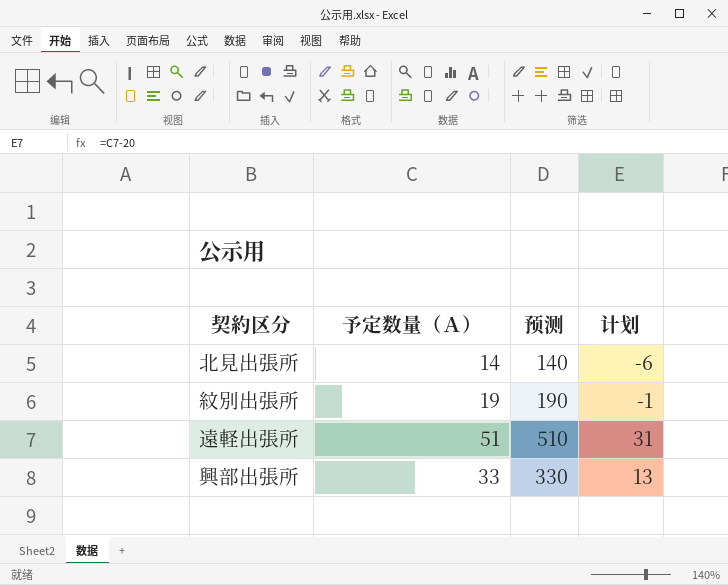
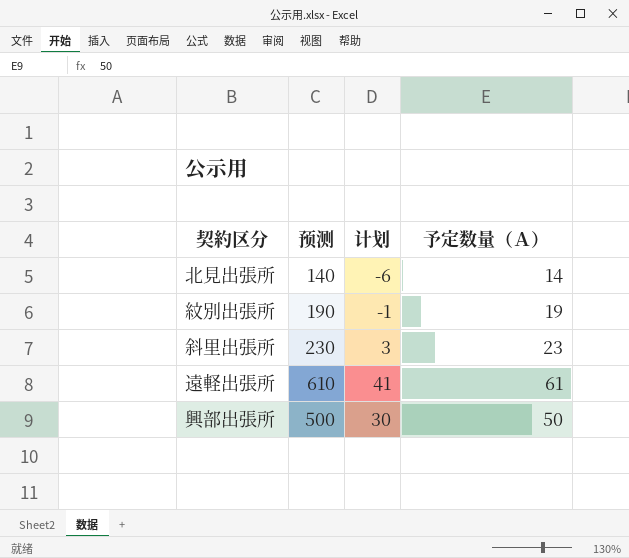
column 予定数量（Ａ） | position: 2 -> 4
row 斜里出張所: none -> 230 | 3 | 23
遠軽出張所 | 预测: 510 -> 610
遠軽出張所 | 计划: 31 -> 41
遠軽出張所 | 予定数量（Ａ）: 51 -> 61
興部出張所 | 预测: 330 -> 500
興部出張所 | 计划: 13 -> 30
興部出張所 | 予定数量（Ａ）: 33 -> 50

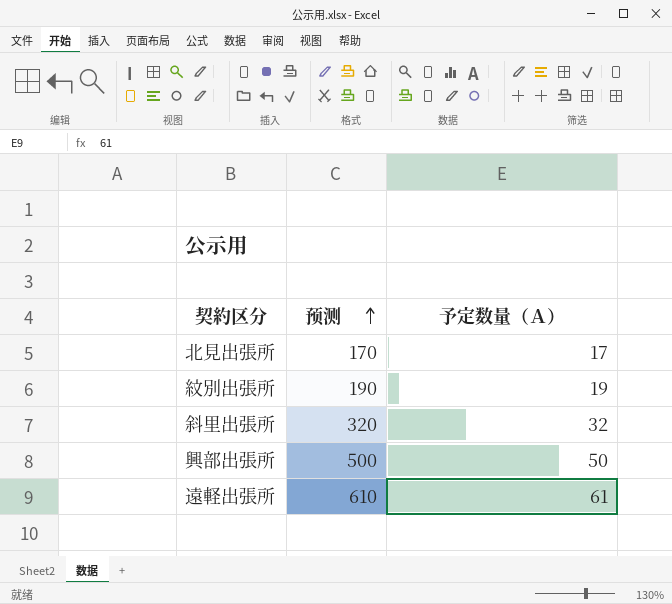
row order: none -> 预测 ascending
column 计划 | formula: [予定数量（Ａ）] - 20 -> none
北見出張所 | 预测: 140 -> 170
北見出張所 | 予定数量（Ａ）: 14 -> 17
斜里出張所 | 预测: 230 -> 320
斜里出張所 | 予定数量（Ａ）: 23 -> 32

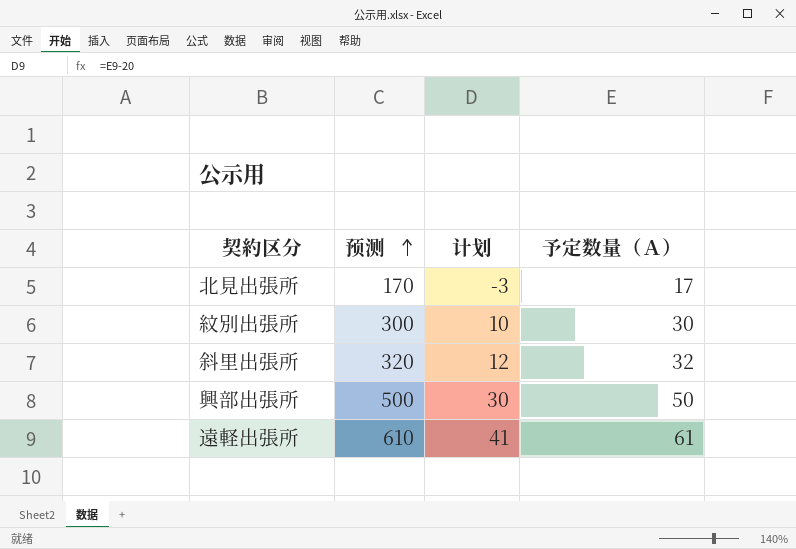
column 计划 | formula: none -> [予定数量（Ａ）] - 20
紋別出張所 | 预测: 190 -> 300
紋別出張所 | 予定数量（Ａ）: 19 -> 30

